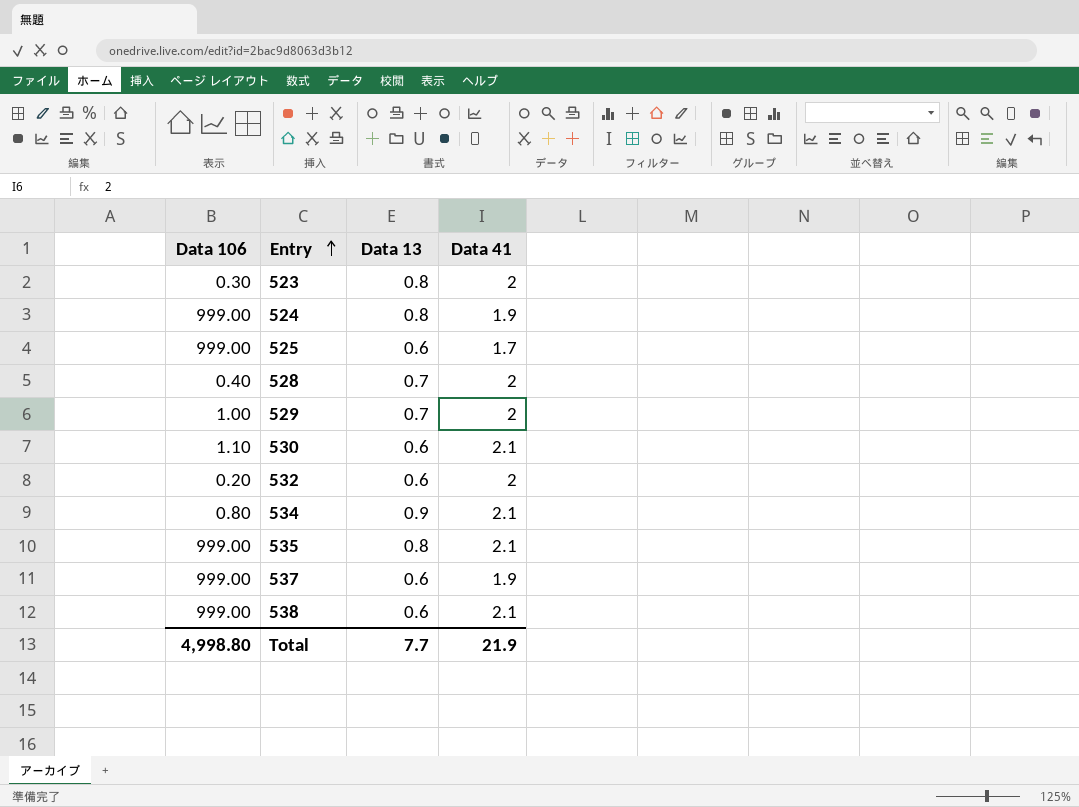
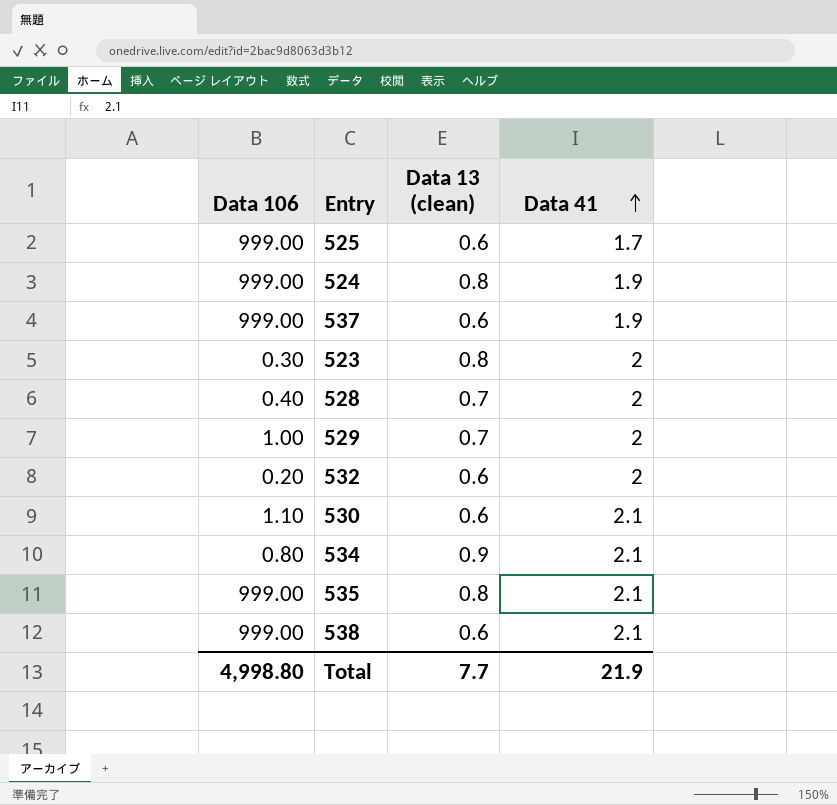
row order: Entry ascending -> Data 41 ascending
column name: Data 13 -> Data 13 (clean)

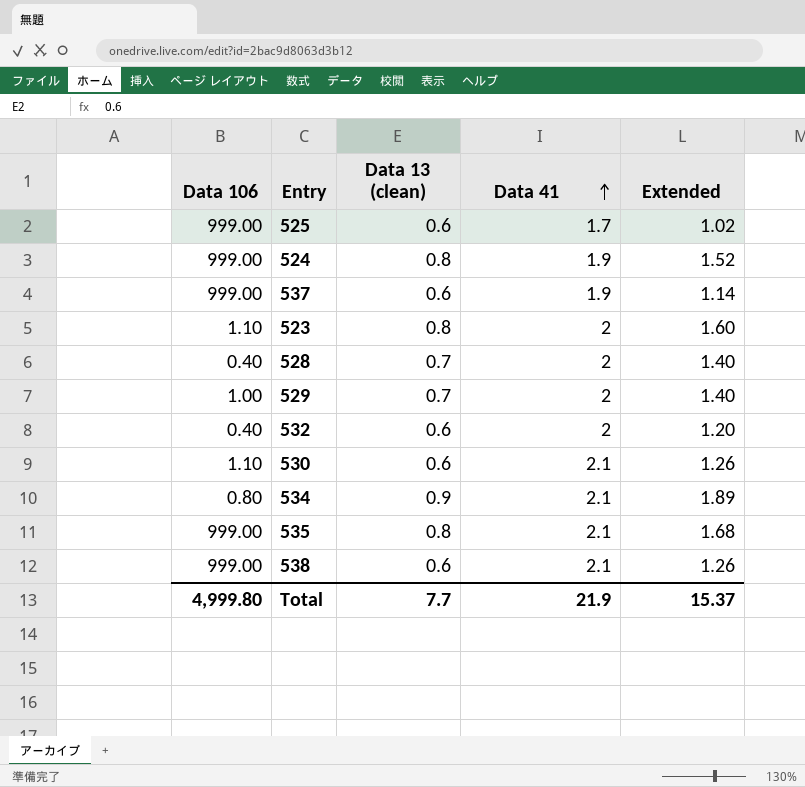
column Extended | formula: none -> [Data 13 (clean)] * [Data 41]
523 | Data 106: 0.30 -> 1.10
532 | Data 106: 0.20 -> 0.40
Total | Data 106: 4,998.80 -> 4,999.80

